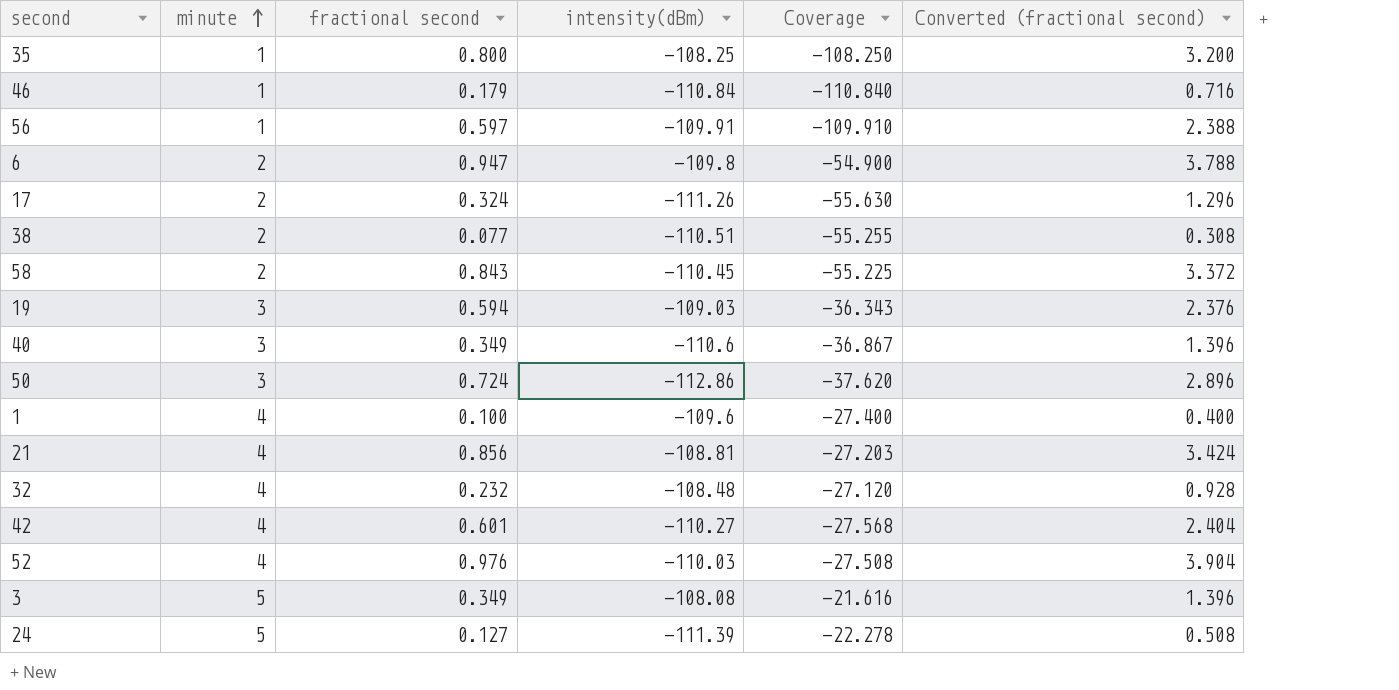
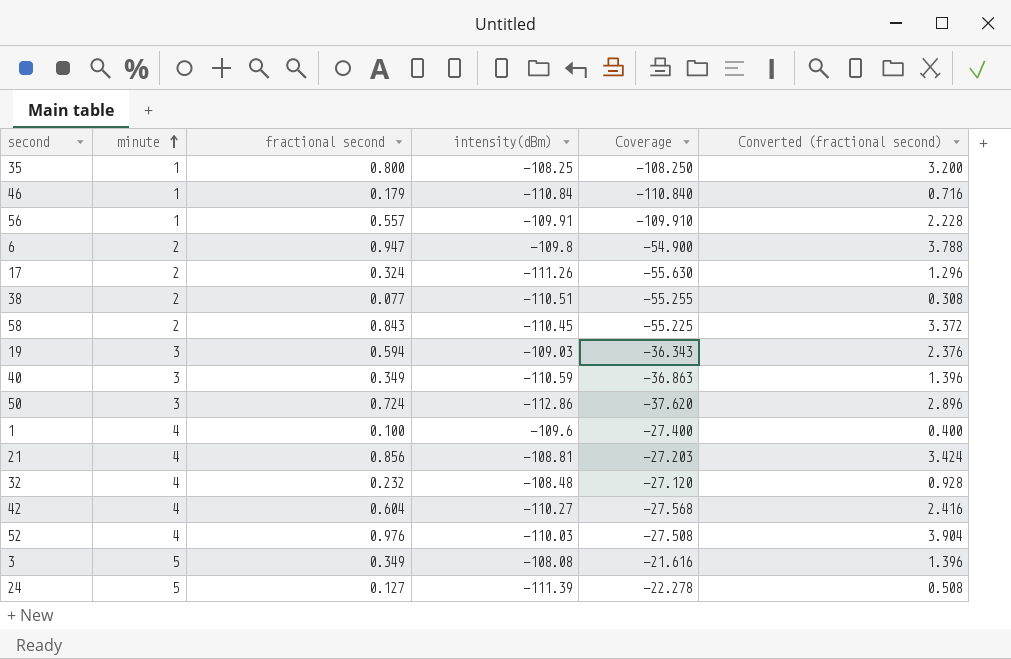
56 | fractional second: 0.597 -> 0.557
56 | Converted (fractional second): 2.388 -> 2.228
40 | intensity(dBm): -110.6 -> -110.59
40 | Coverage: -36.867 -> -36.863
42 | fractional second: 0.601 -> 0.604
42 | Converted (fractional second): 2.404 -> 2.416

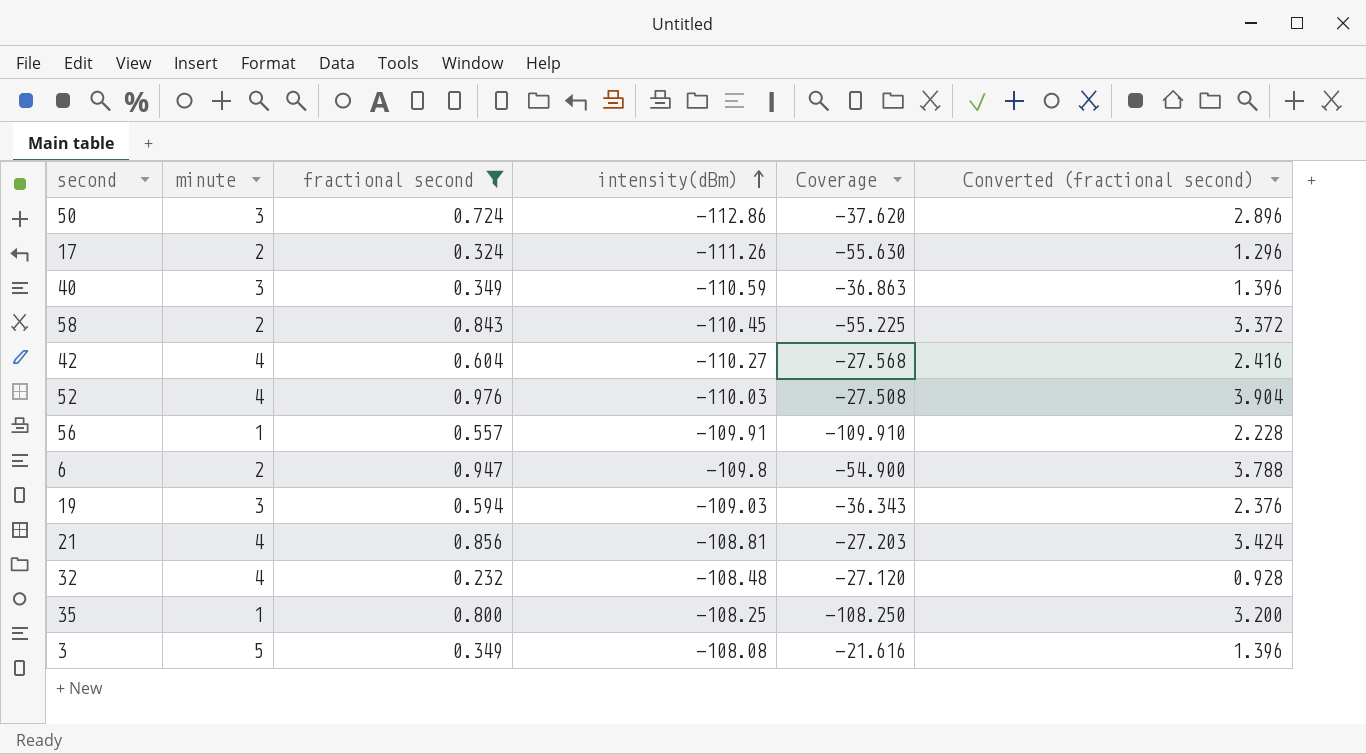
filter: none -> fractional second >= 0.232
row order: minute ascending -> intensity(dBm) ascending

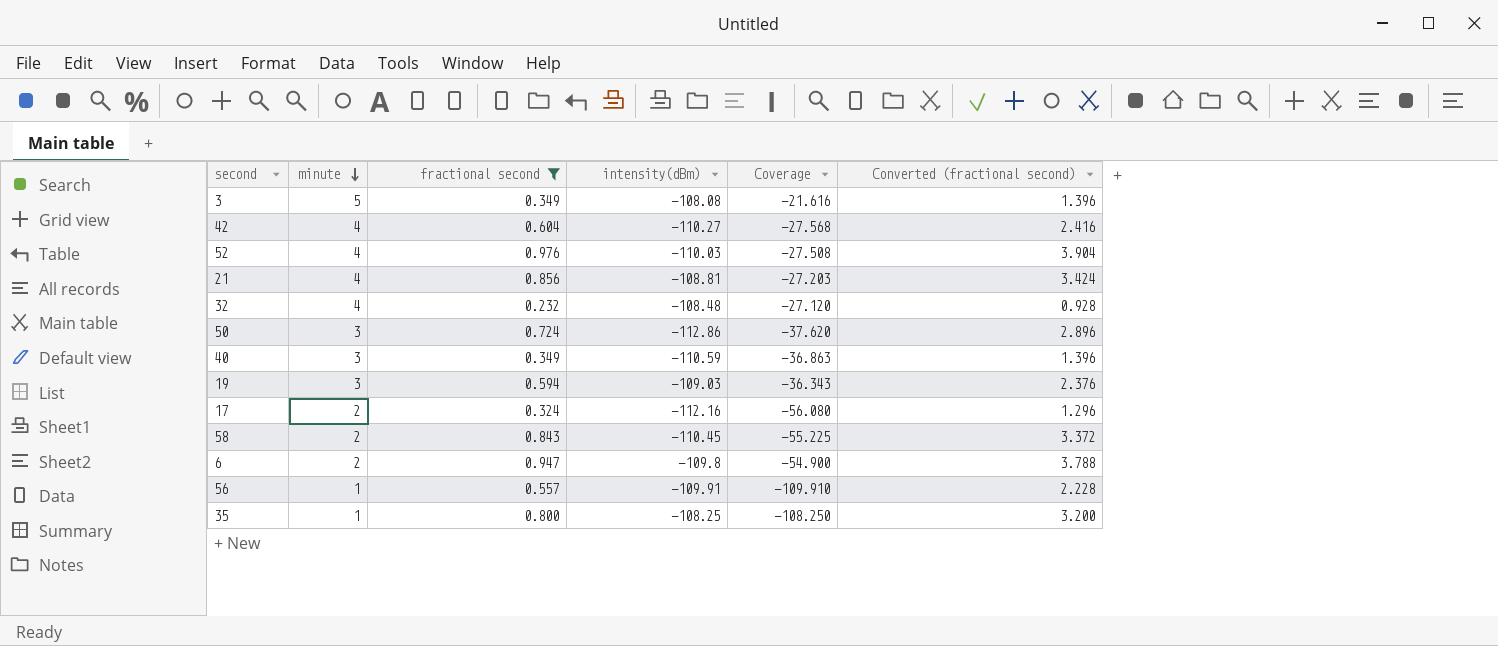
row order: intensity(dBm) ascending -> minute descending
17 | intensity(dBm): -111.26 -> -112.16
17 | Coverage: -55.630 -> -56.080

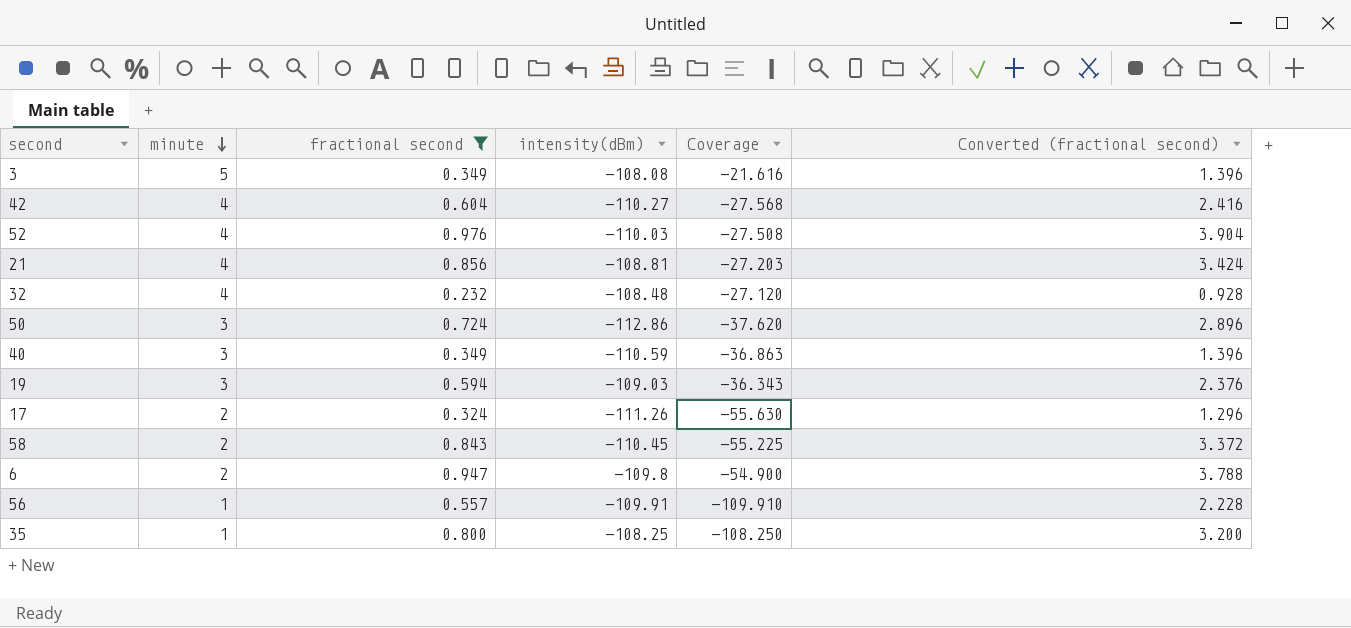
17 | intensity(dBm): -112.16 -> -111.26
17 | Coverage: -56.080 -> -55.630

